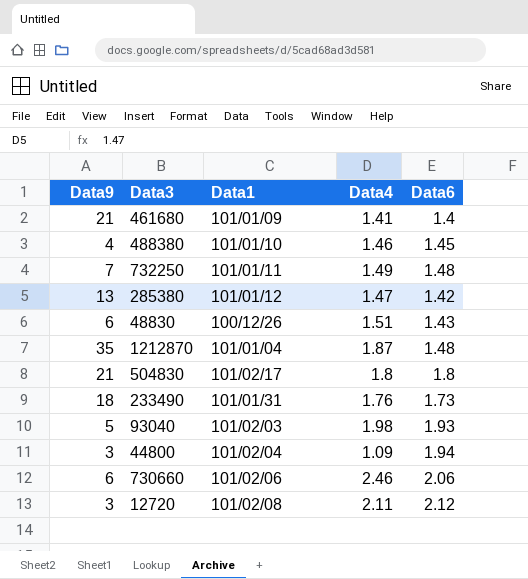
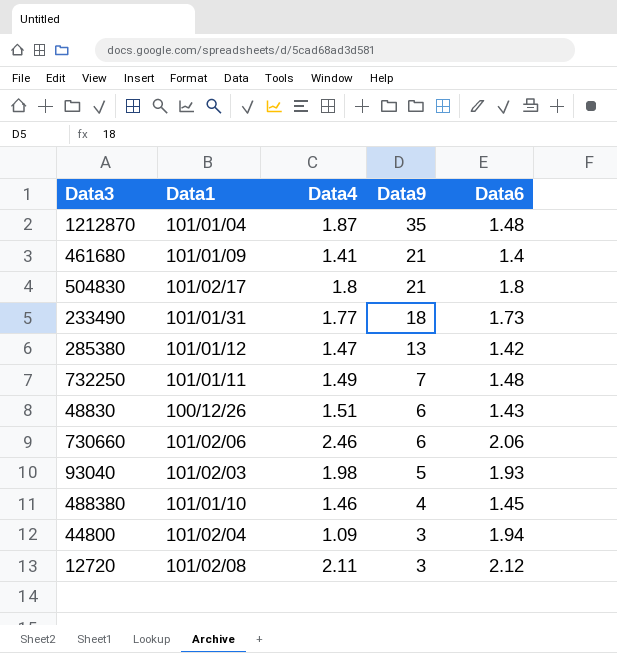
row order: none -> Data9 descending
column Data9 | position: 1 -> 4
233490 | Data4: 1.76 -> 1.77

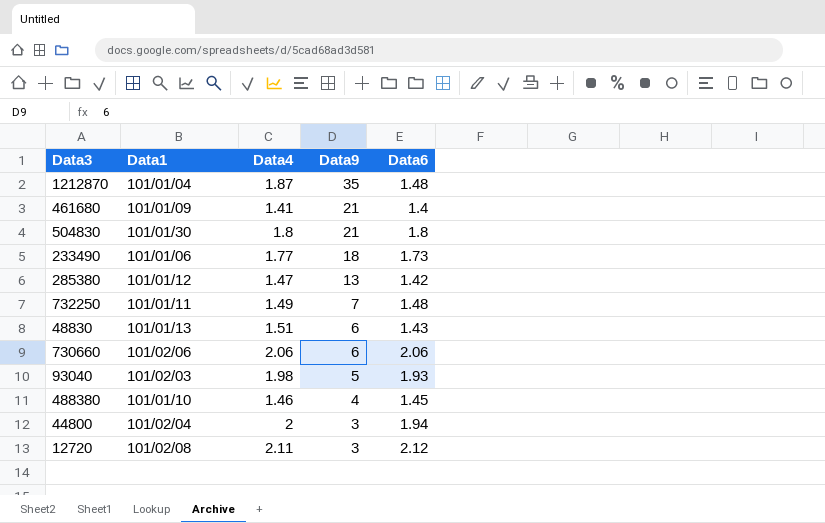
504830 | Data1: 101/02/17 -> 101/01/30
233490 | Data1: 101/01/31 -> 101/01/06
48830 | Data1: 100/12/26 -> 101/01/13
730660 | Data4: 2.46 -> 2.06
44800 | Data4: 1.09 -> 2

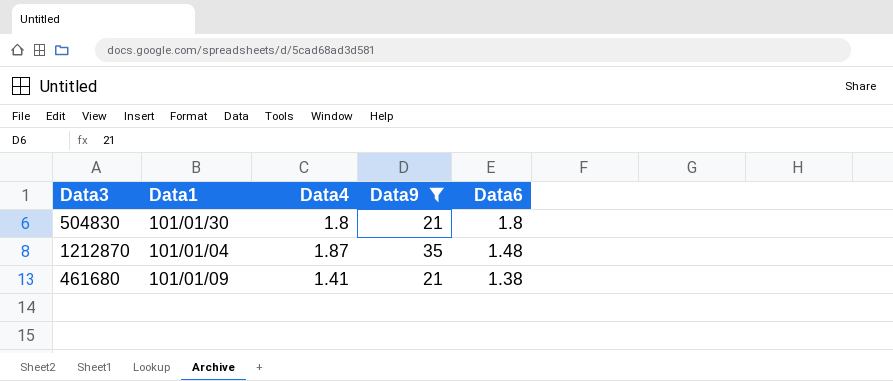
filter: none -> Data9 >= 21
row order: Data9 descending -> Data6 descending
461680 | Data6: 1.4 -> 1.38

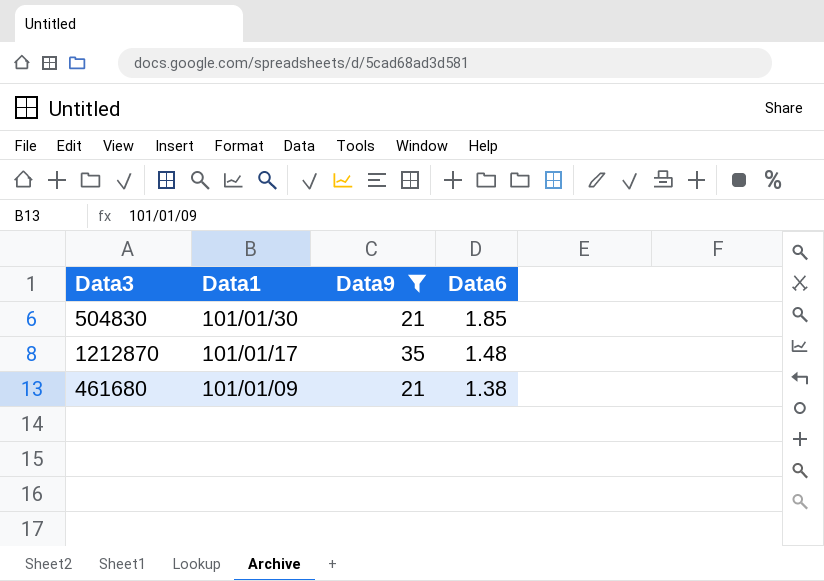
column Data4 | position: 3 -> none
504830 | Data6: 1.8 -> 1.85
1212870 | Data1: 101/01/04 -> 101/01/17

